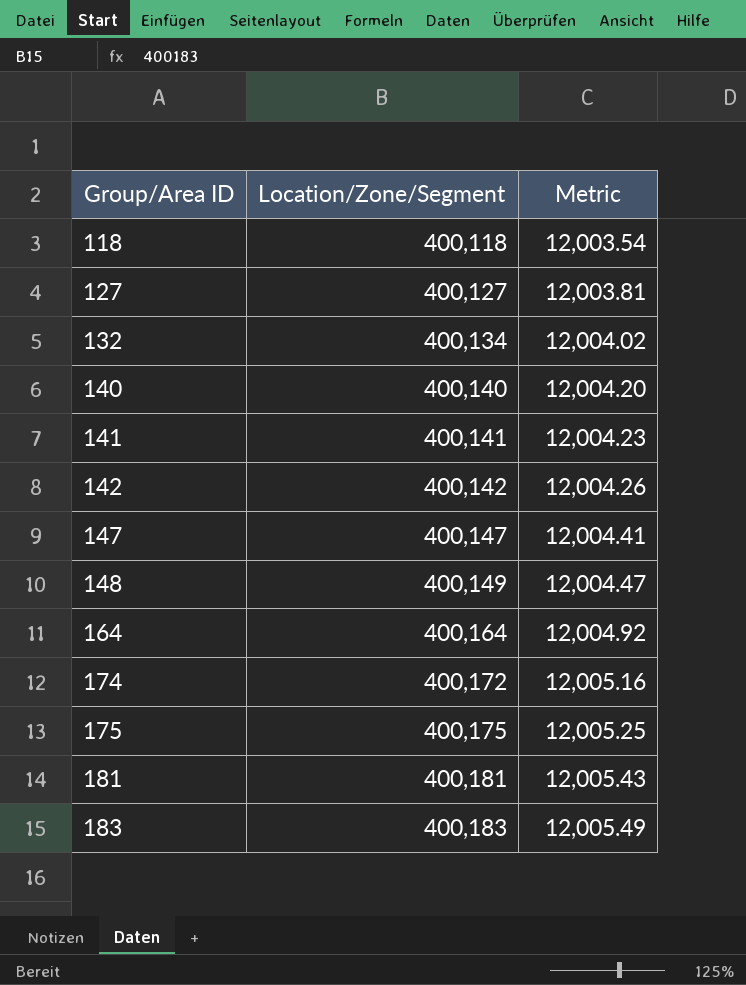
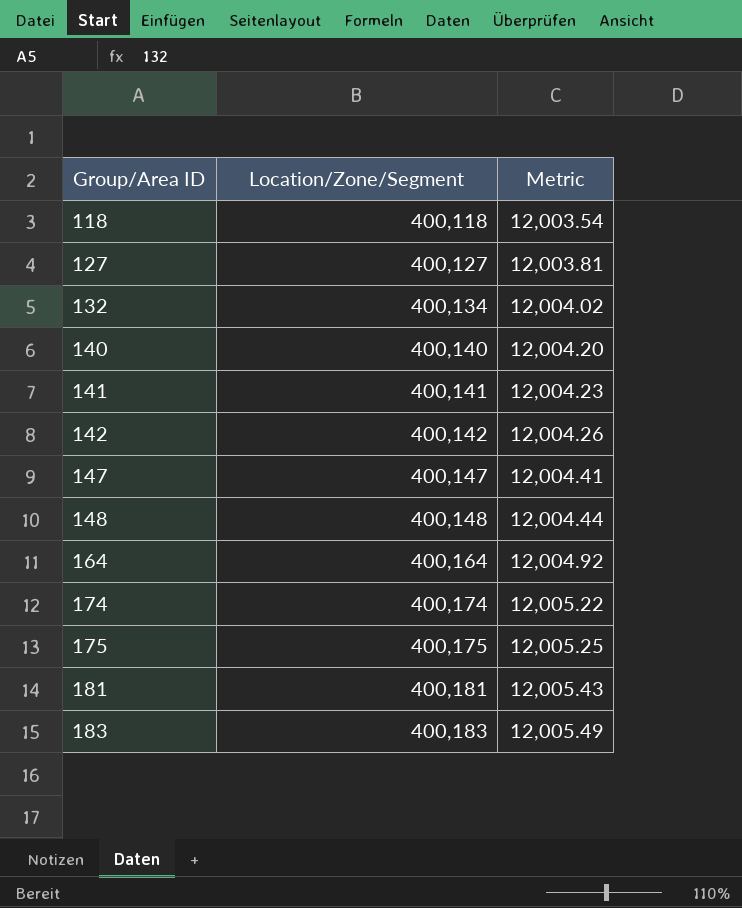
148 | Location/Zone/Segment: 400,149 -> 400,148
148 | Metric: 12,004.47 -> 12,004.44
174 | Location/Zone/Segment: 400,172 -> 400,174
174 | Metric: 12,005.16 -> 12,005.22

